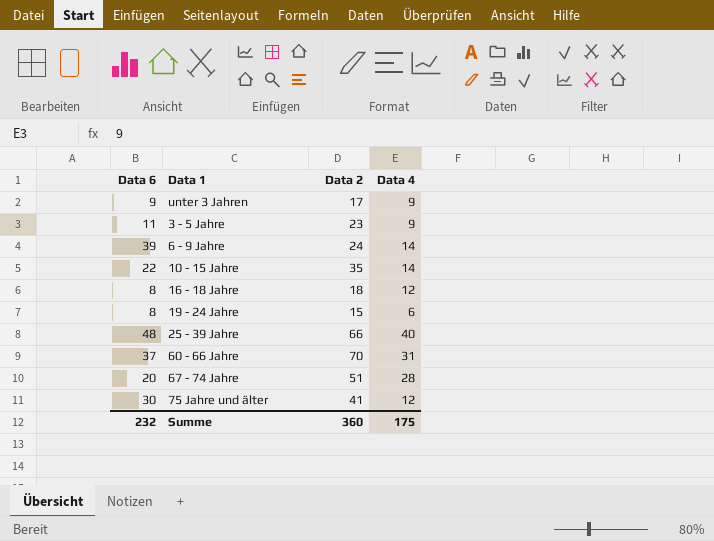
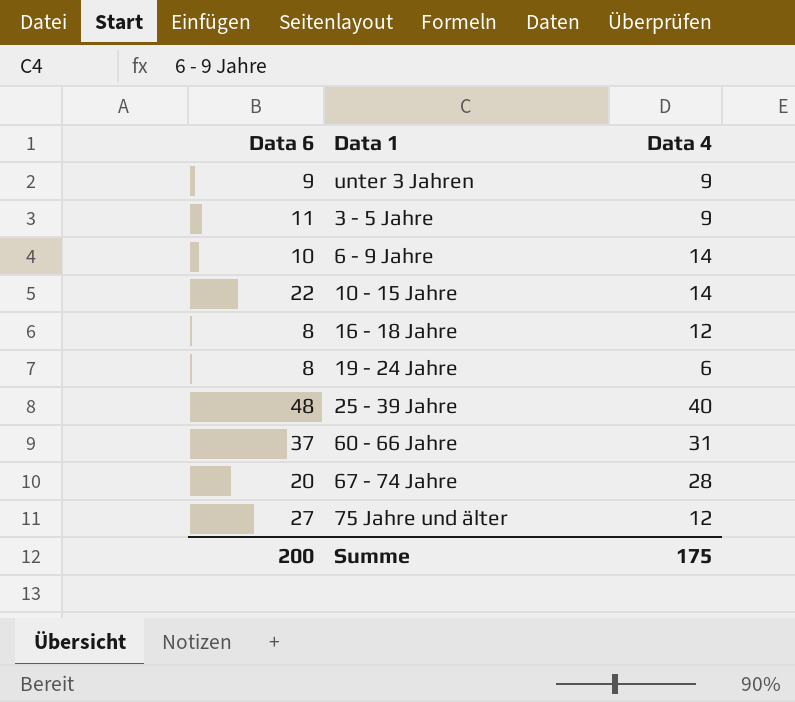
column Data 2 | position: 3 -> none
6 - 9 Jahre | Data 6: 39 -> 10
75 Jahre und älter | Data 6: 30 -> 27
Summe | Data 6: 232 -> 200

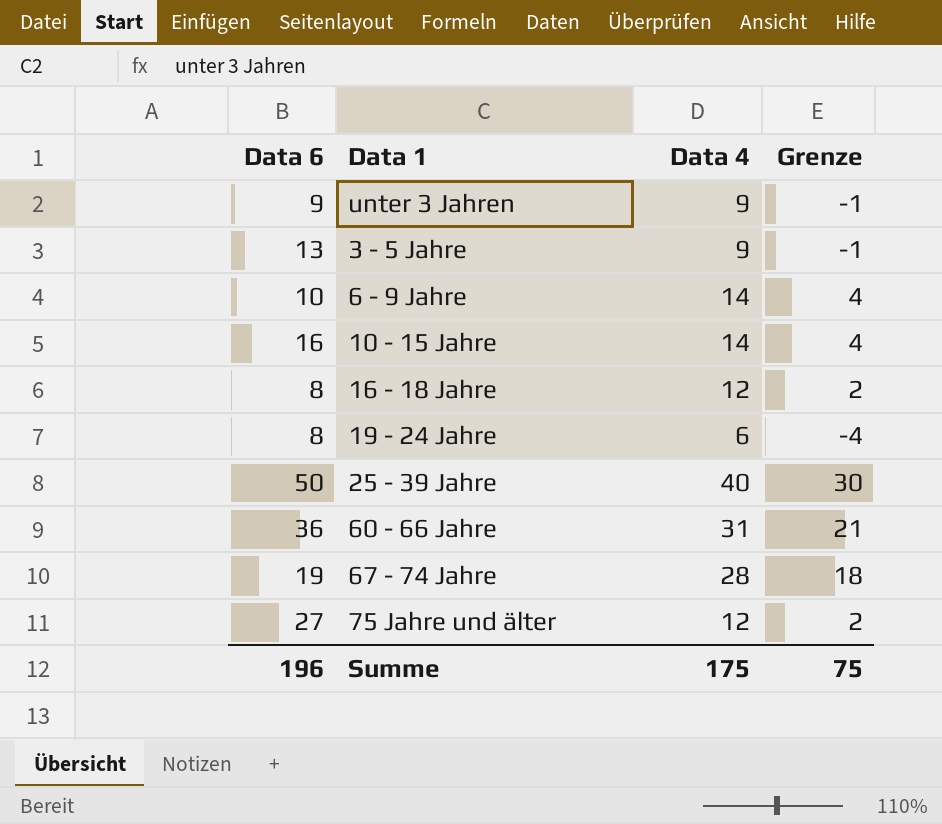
column Grenze | formula: none -> [Data 4] - 10
3 - 5 Jahre | Data 6: 11 -> 13
10 - 15 Jahre | Data 6: 22 -> 16
25 - 39 Jahre | Data 6: 48 -> 50
60 - 66 Jahre | Data 6: 37 -> 36
67 - 74 Jahre | Data 6: 20 -> 19
Summe | Data 6: 200 -> 196

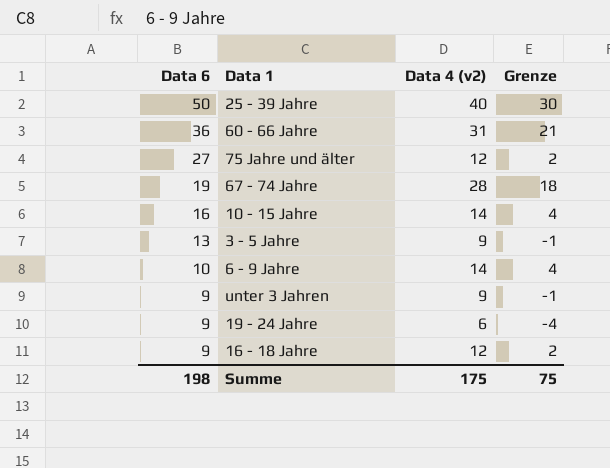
row order: none -> Data 6 descending
column name: Data 4 -> Data 4 (v2)
19 - 24 Jahre | Data 6: 8 -> 9
16 - 18 Jahre | Data 6: 8 -> 9
Summe | Data 6: 196 -> 198

